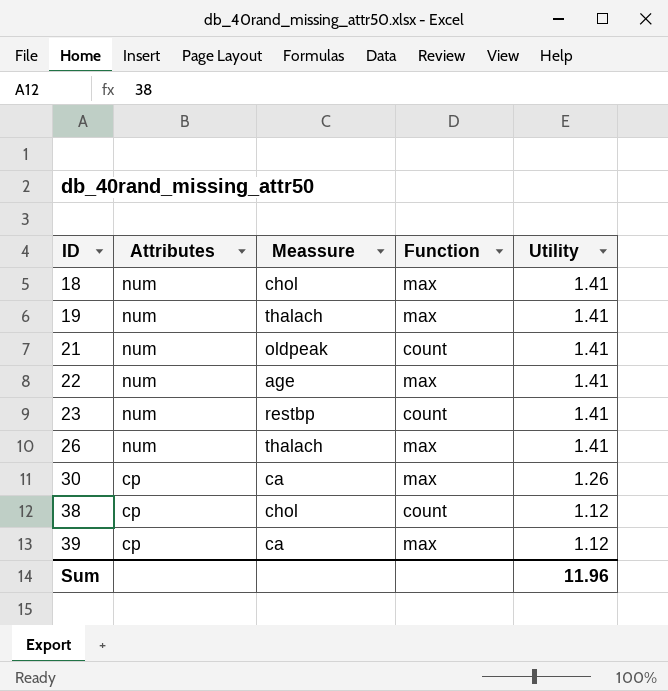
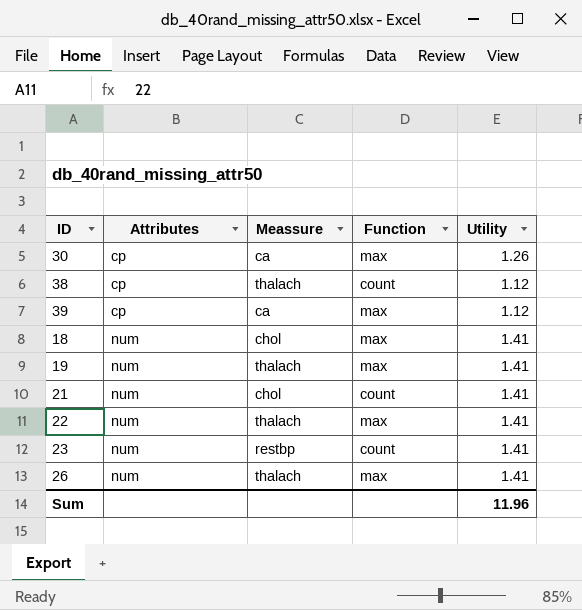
row order: ID ascending -> Attributes ascending
38 | Meassure: chol -> thalach
21 | Meassure: oldpeak -> chol
22 | Meassure: age -> thalach

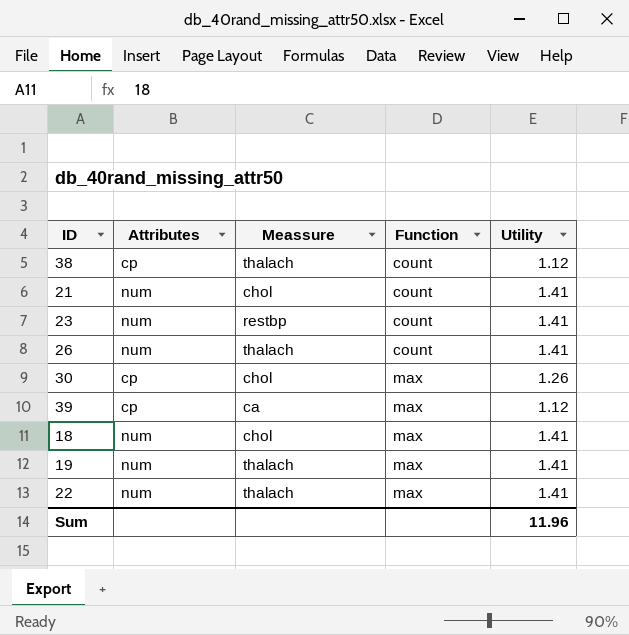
row order: Attributes ascending -> Function ascending
26 | Function: max -> count
30 | Meassure: ca -> chol

